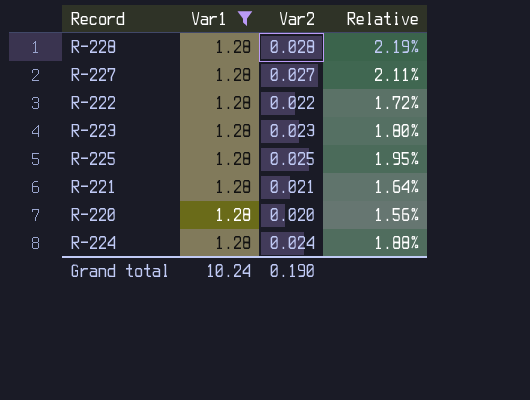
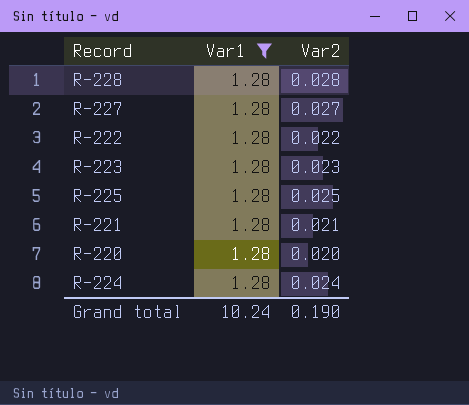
column Relative | formula: [Var2] / [Var1] -> none

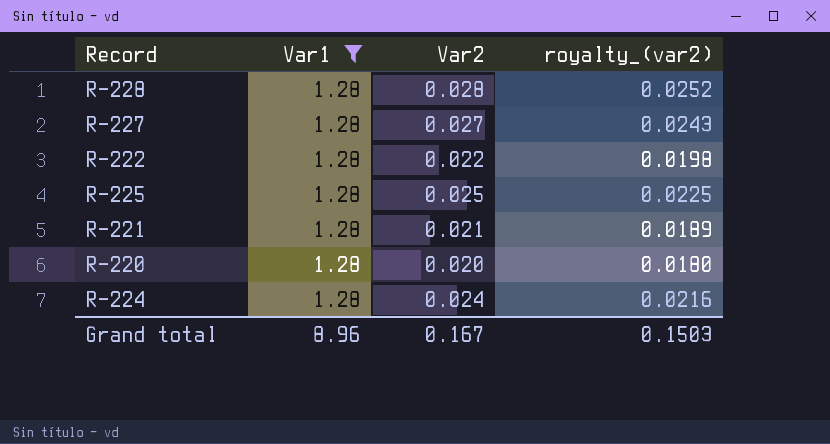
column royalty_(var2) | formula: none -> [Var2] * 0.9
row R-223: 1.28 | 0.023 -> none
Grand total | Var1: 10.24 -> 8.96
Grand total | Var2: 0.190 -> 0.167

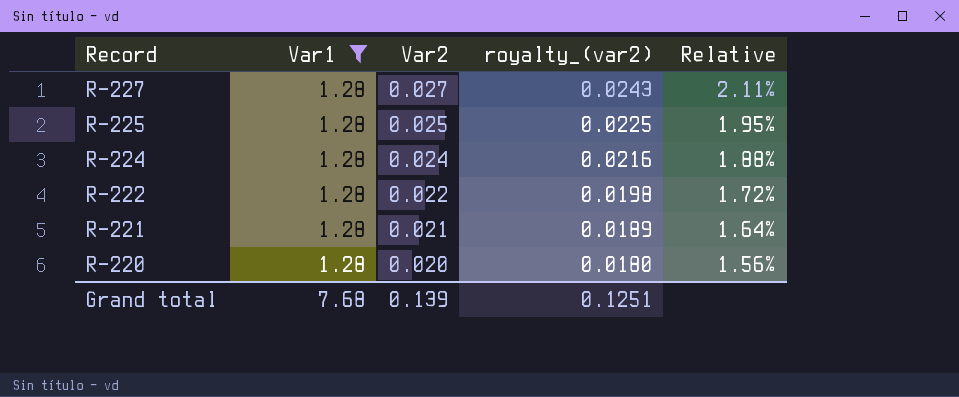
row order: none -> Record descending
column Relative | formula: none -> [Var2] / [Var1]
row R-228: 1.28 | 0.028 | 0.0252 -> none
Grand total | Var1: 8.96 -> 7.68
Grand total | Var2: 0.167 -> 0.139
Grand total | royalty_(var2): 0.1503 -> 0.1251

